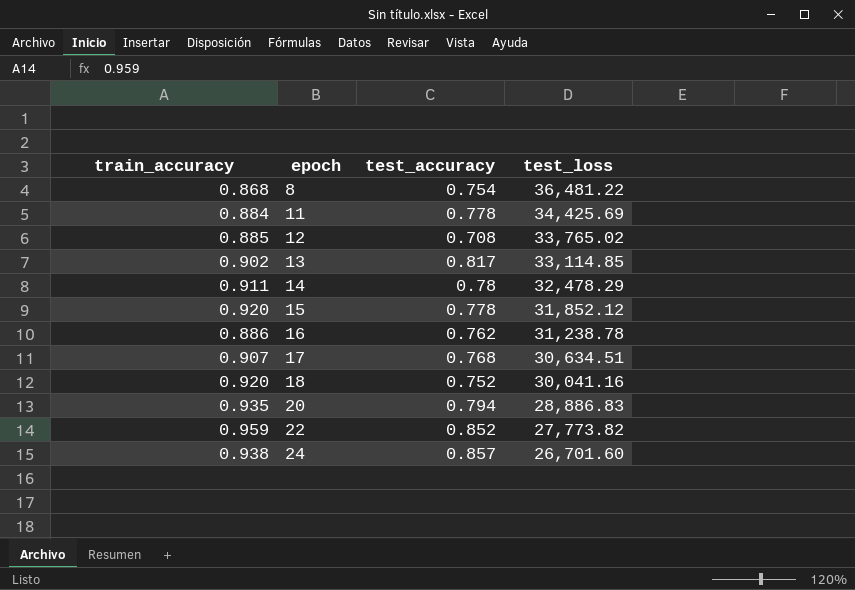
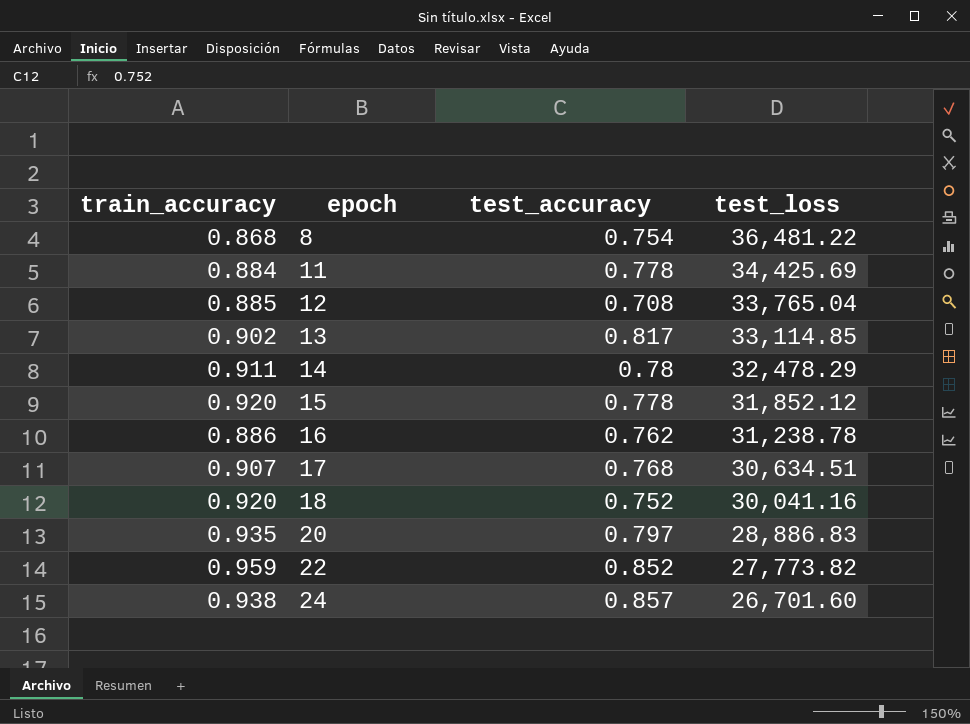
12 | test_loss: 33,765.02 -> 33,765.04
20 | test_accuracy: 0.794 -> 0.797

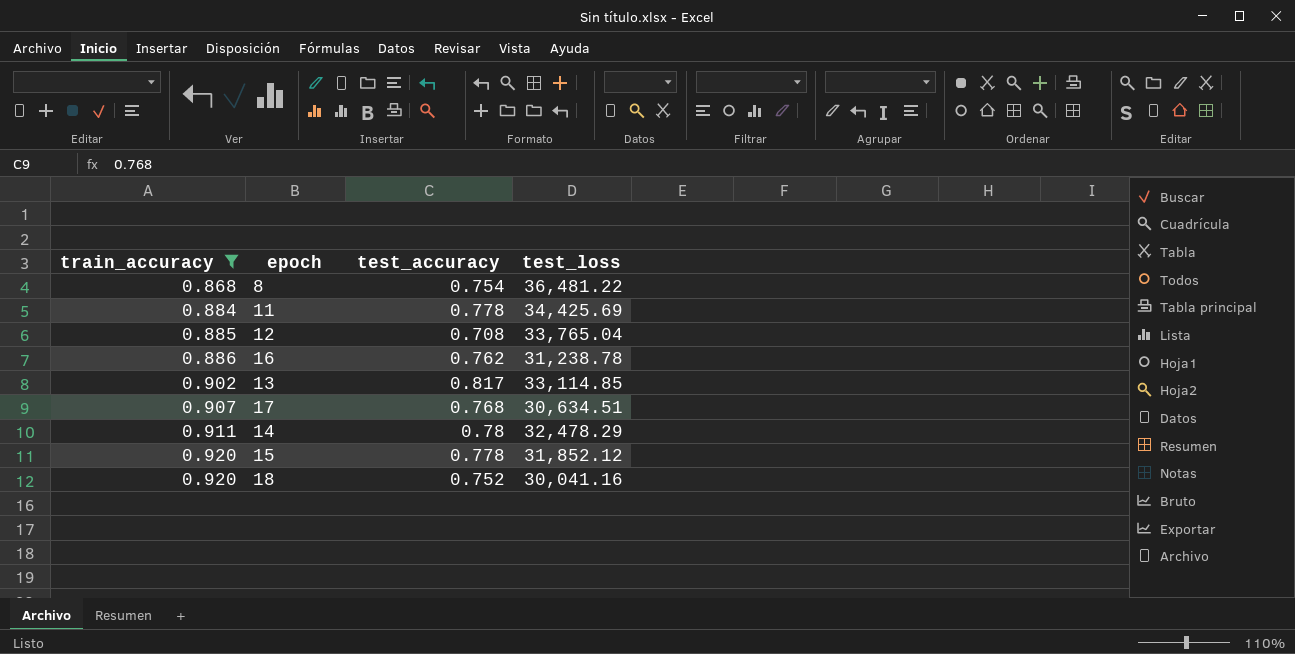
filter: none -> train_accuracy <= 0.920
row order: epoch ascending -> train_accuracy ascending

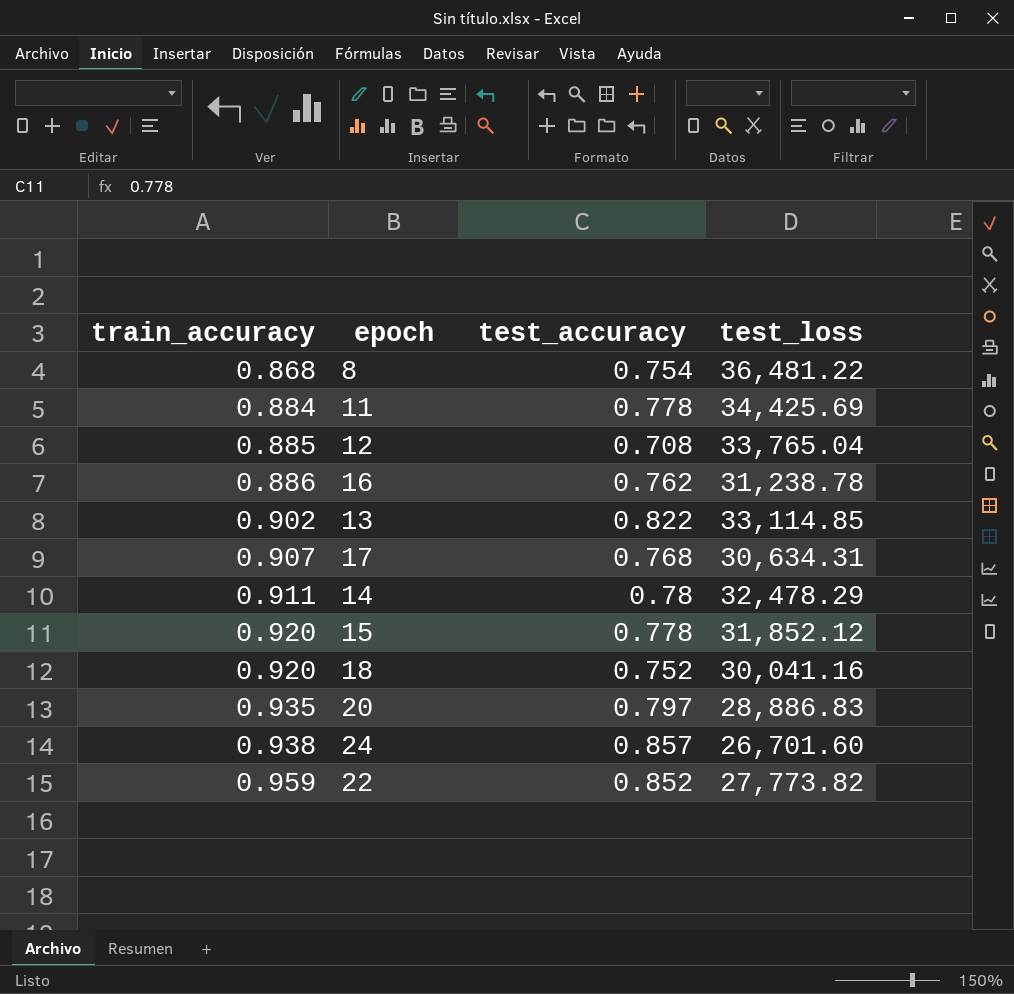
filter: train_accuracy <= 0.920 -> none
13 | test_accuracy: 0.817 -> 0.822
17 | test_loss: 30,634.51 -> 30,634.31

